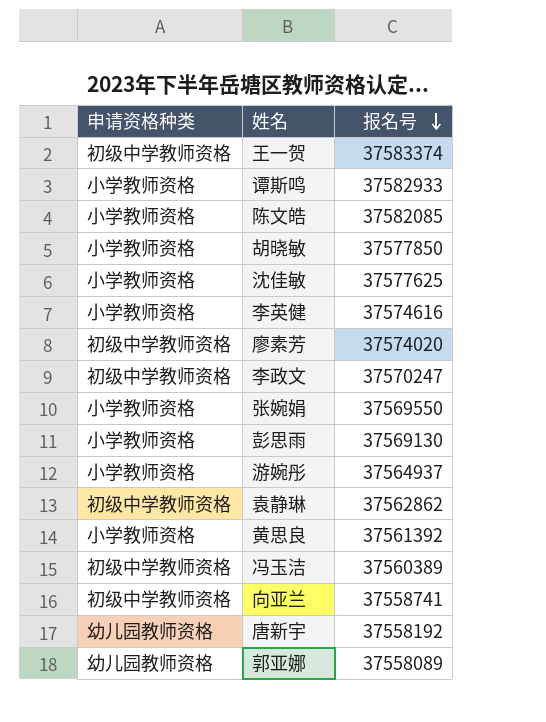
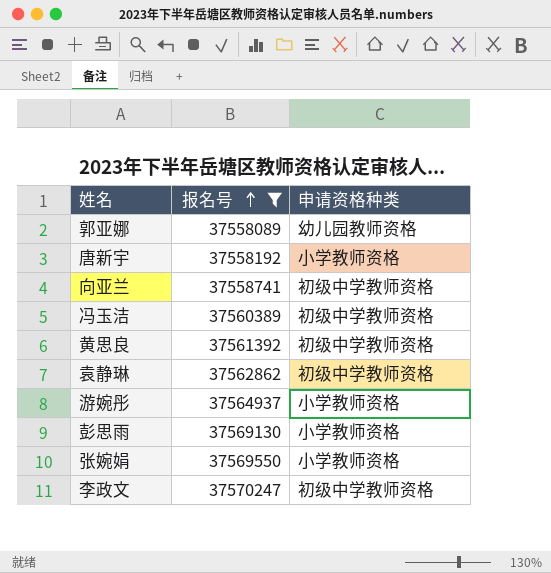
filter: none -> 报名号 <= 37570247
row order: 报名号 descending -> 报名号 ascending
column 申请资格种类 | position: 1 -> 3
唐新宇 | 申请资格种类: 幼儿园教师资格 -> 小学教师资格
黄思良 | 申请资格种类: 小学教师资格 -> 初级中学教师资格

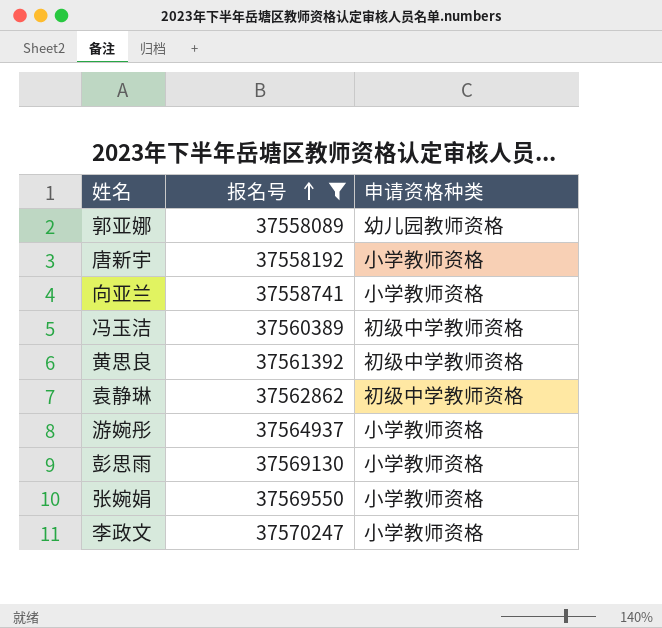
向亚兰 | 申请资格种类: 初级中学教师资格 -> 小学教师资格
李政文 | 申请资格种类: 初级中学教师资格 -> 小学教师资格

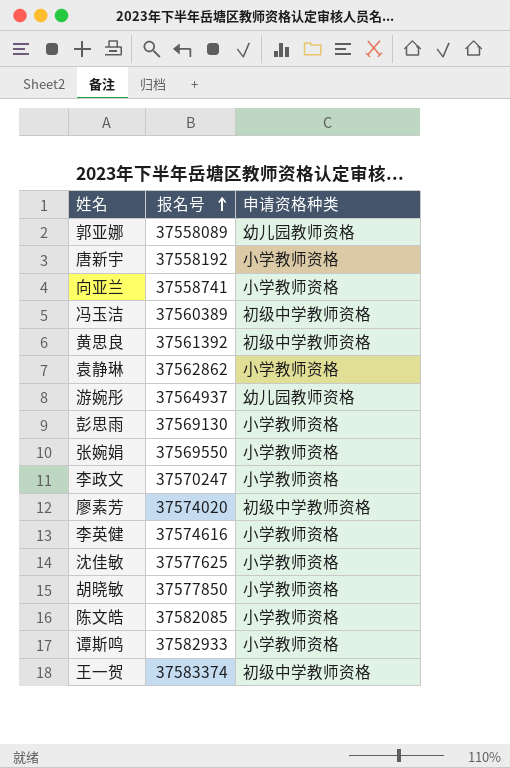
filter: 报名号 <= 37570247 -> none
袁静琳 | 申请资格种类: 初级中学教师资格 -> 小学教师资格
游婉彤 | 申请资格种类: 小学教师资格 -> 幼儿园教师资格

